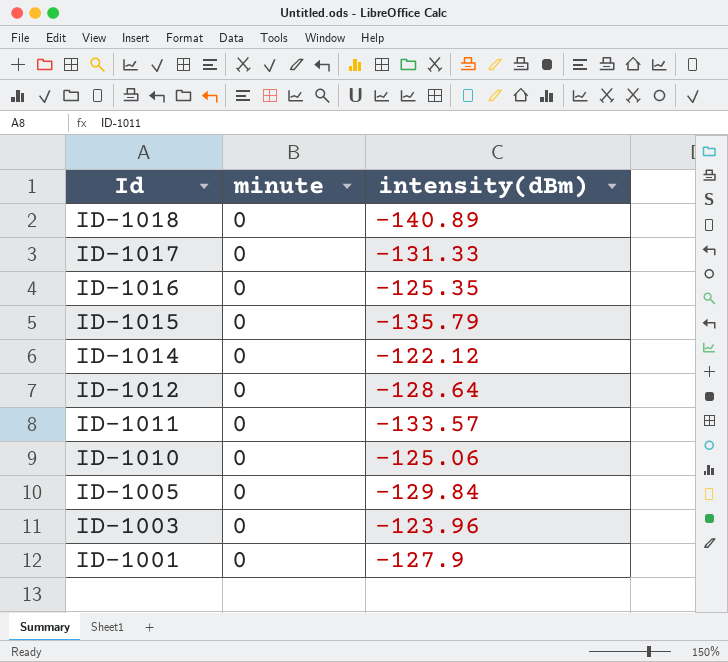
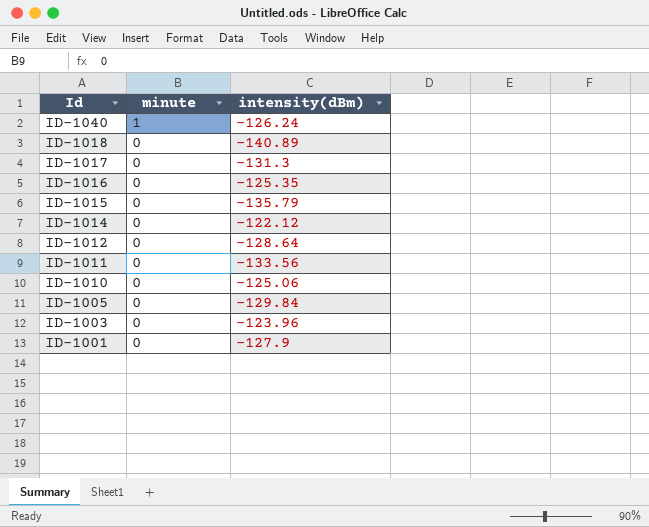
row ID-1040: none -> 1 | -126.24
ID-1017 | intensity(dBm): -131.33 -> -131.3
ID-1011 | intensity(dBm): -133.57 -> -133.56

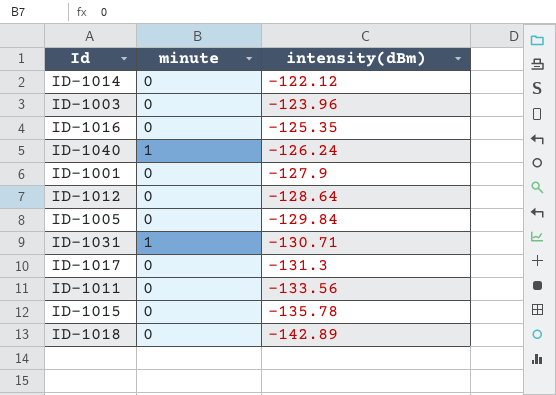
row order: Id descending -> intensity(dBm) descending
row ID-1010: 0 | -125.06 -> none
row ID-1031: none -> 1 | -130.71
ID-1015 | intensity(dBm): -135.79 -> -135.78
ID-1018 | intensity(dBm): -140.89 -> -142.89

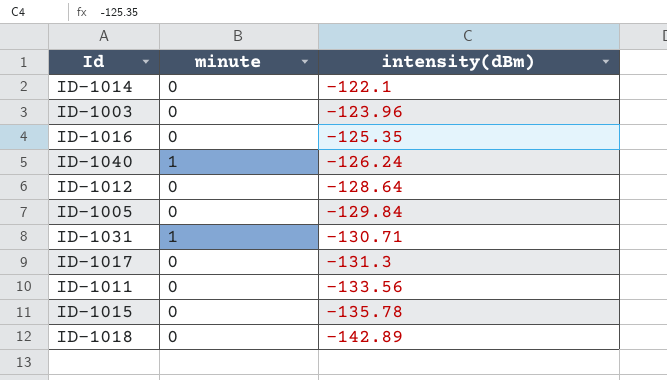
row ID-1001: 0 | -127.9 -> none
ID-1014 | intensity(dBm): -122.12 -> -122.1

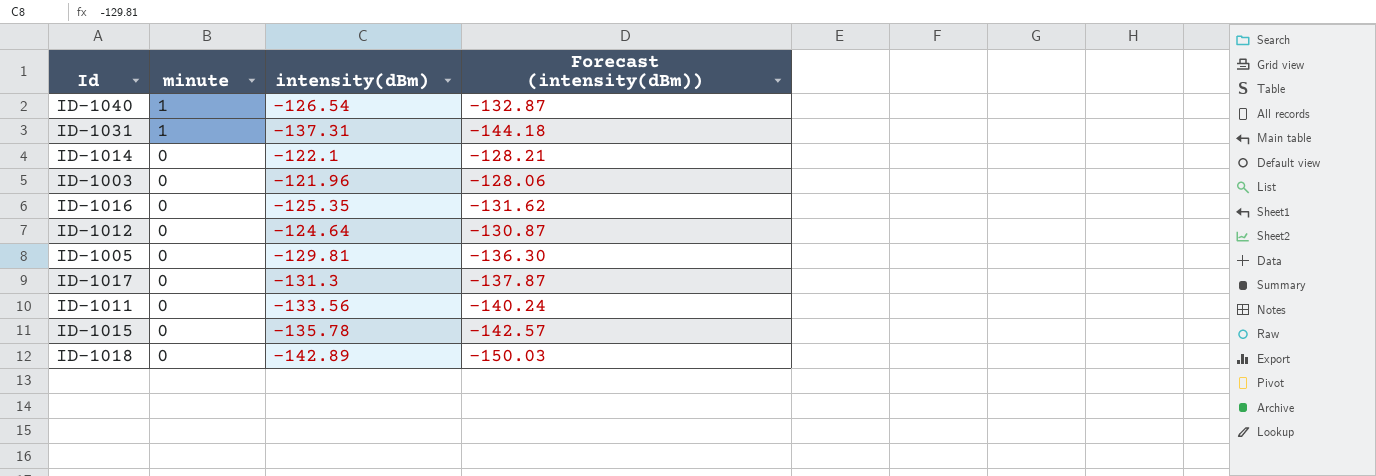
row order: intensity(dBm) descending -> minute descending
column Forecast (intensity(dBm)) | formula: none -> [intensity(dBm)] * 1.05
ID-1040 | intensity(dBm): -126.24 -> -126.54
ID-1031 | intensity(dBm): -130.71 -> -137.31
ID-1003 | intensity(dBm): -123.96 -> -121.96
ID-1012 | intensity(dBm): -128.64 -> -124.64
ID-1005 | intensity(dBm): -129.84 -> -129.81

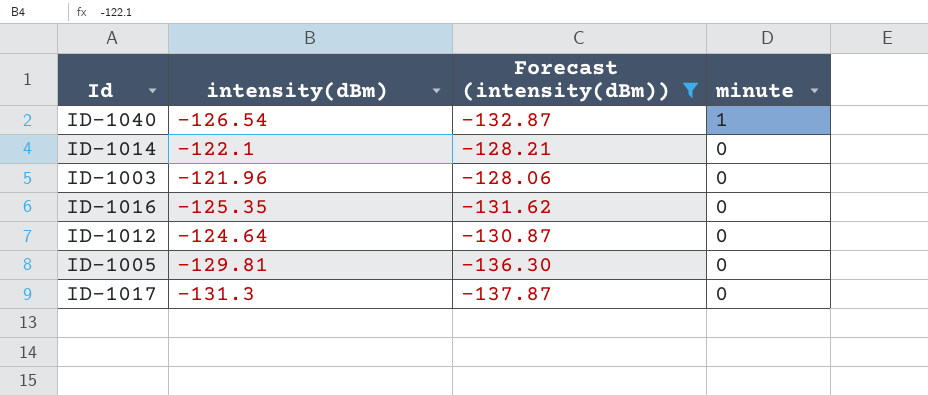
filter: none -> Forecast (intensity(dBm)) >= -137.87
column minute | position: 2 -> 4

